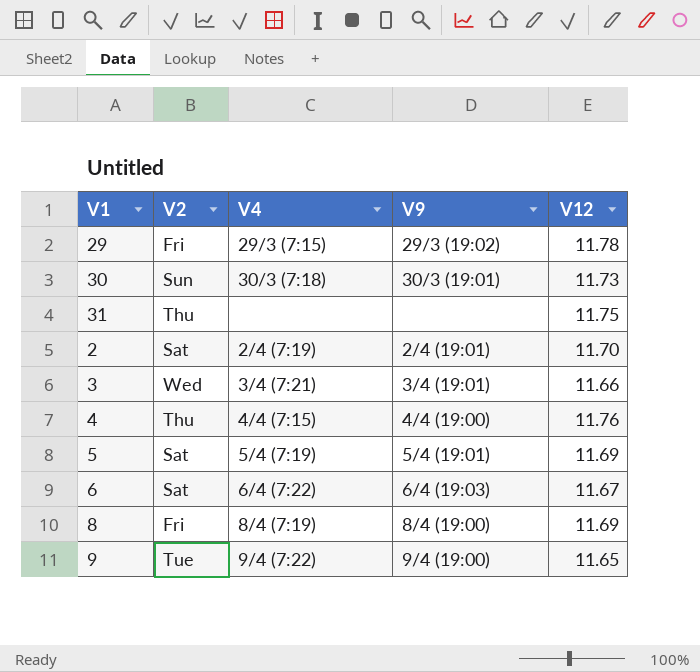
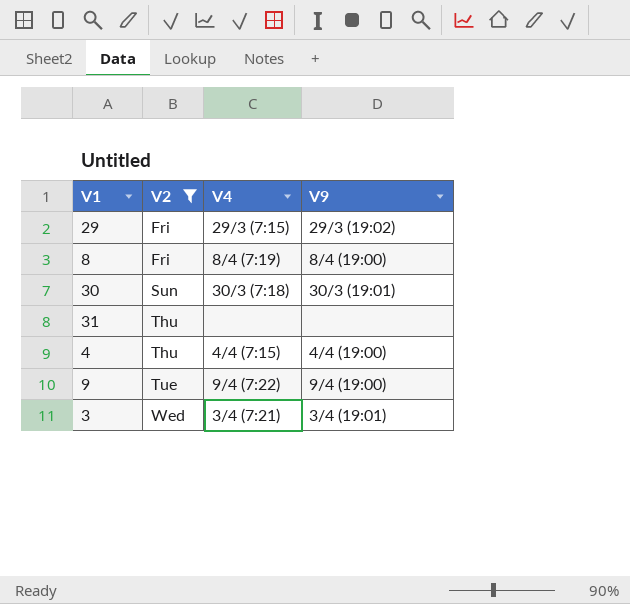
filter: none -> V2 != Sat
row order: none -> V2 ascending
column V12 | position: 5 -> none

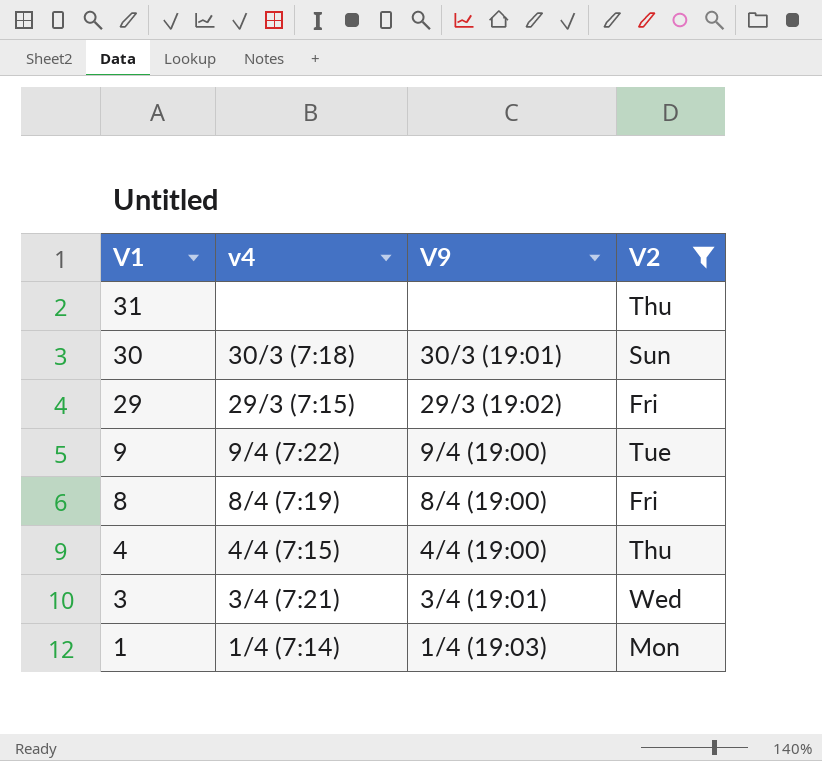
row order: V2 ascending -> V1 descending
column name: V4 -> v4
column V2 | position: 2 -> 4
row 1: none -> 1/4 (7:14) | 1/4 (19:03) | Mon

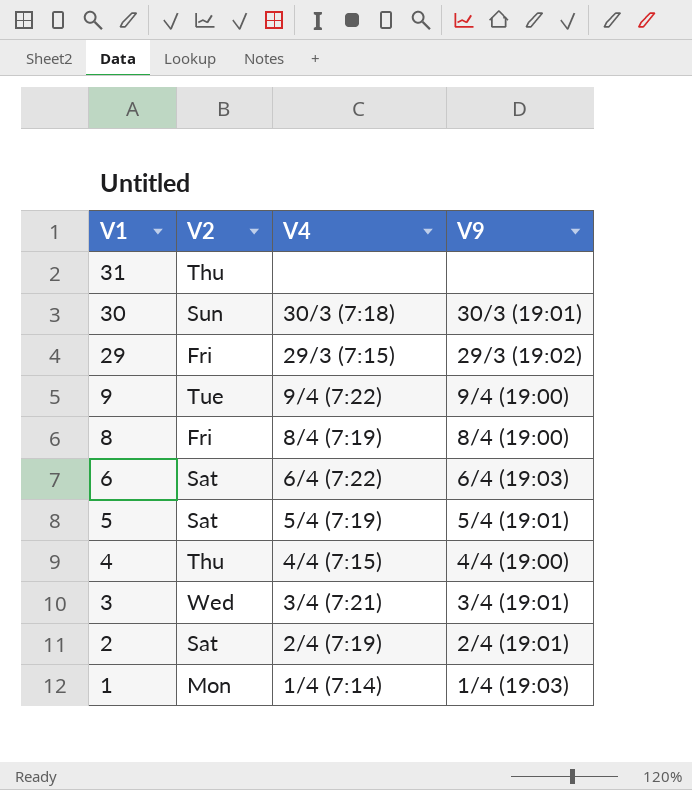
filter: V2 != Sat -> none
column V2 | position: 4 -> 2
column name: v4 -> V4

